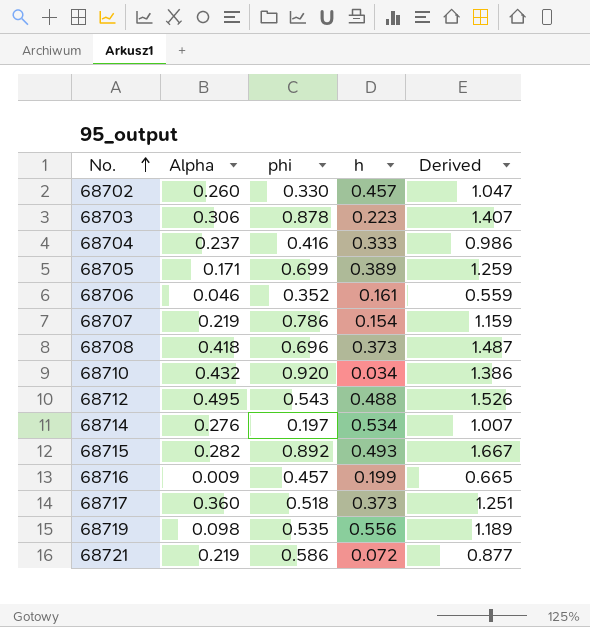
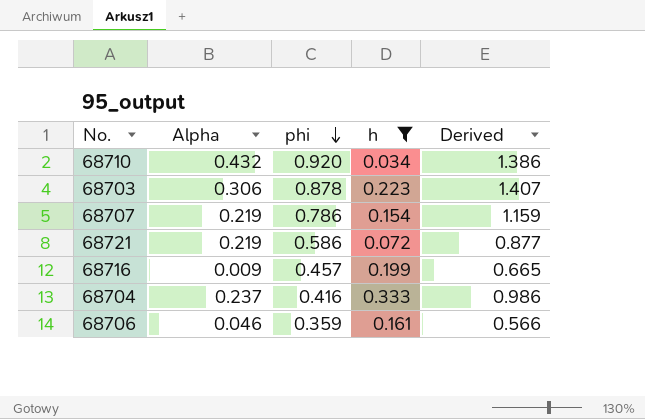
filter: none -> h <= 0.333
row order: No. ascending -> phi descending
68706 | phi: 0.352 -> 0.359
68706 | Derived: 0.559 -> 0.566

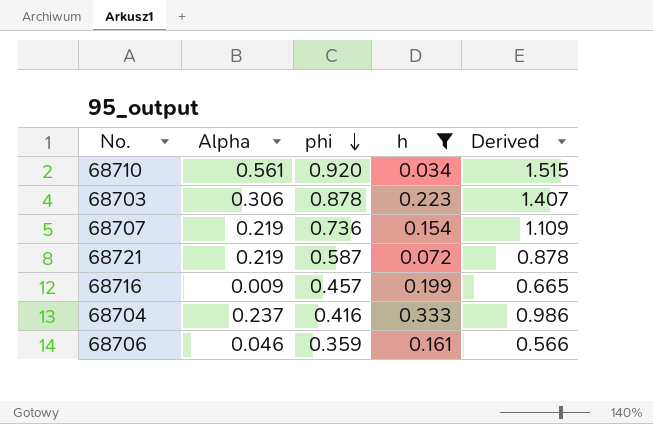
68710 | Alpha: 0.432 -> 0.561
68710 | Derived: 1.386 -> 1.515
68707 | phi: 0.786 -> 0.736
68707 | Derived: 1.159 -> 1.109
68721 | phi: 0.586 -> 0.587
68721 | Derived: 0.877 -> 0.878

